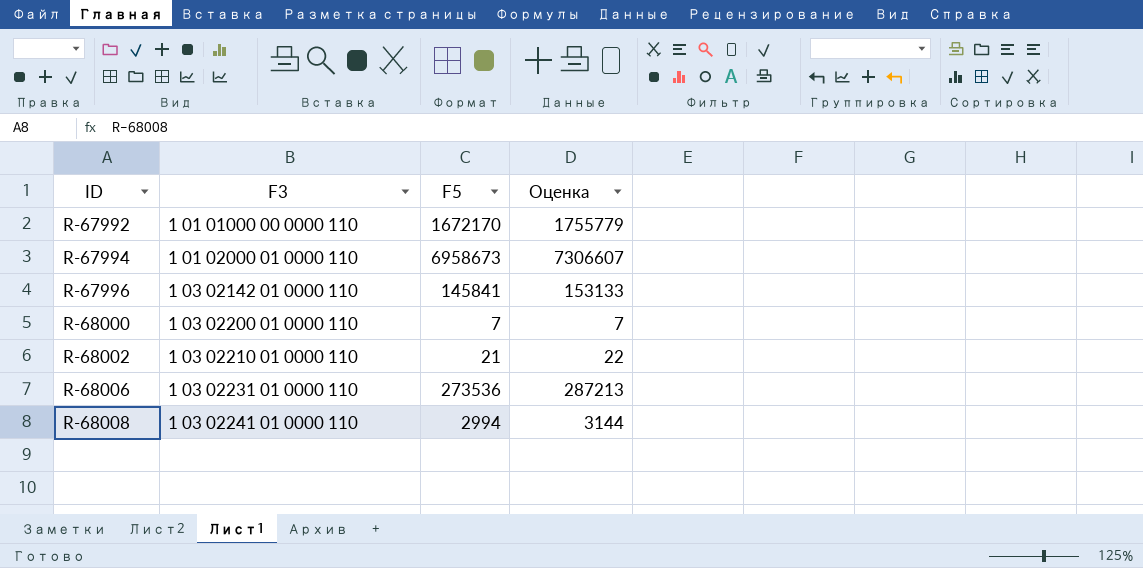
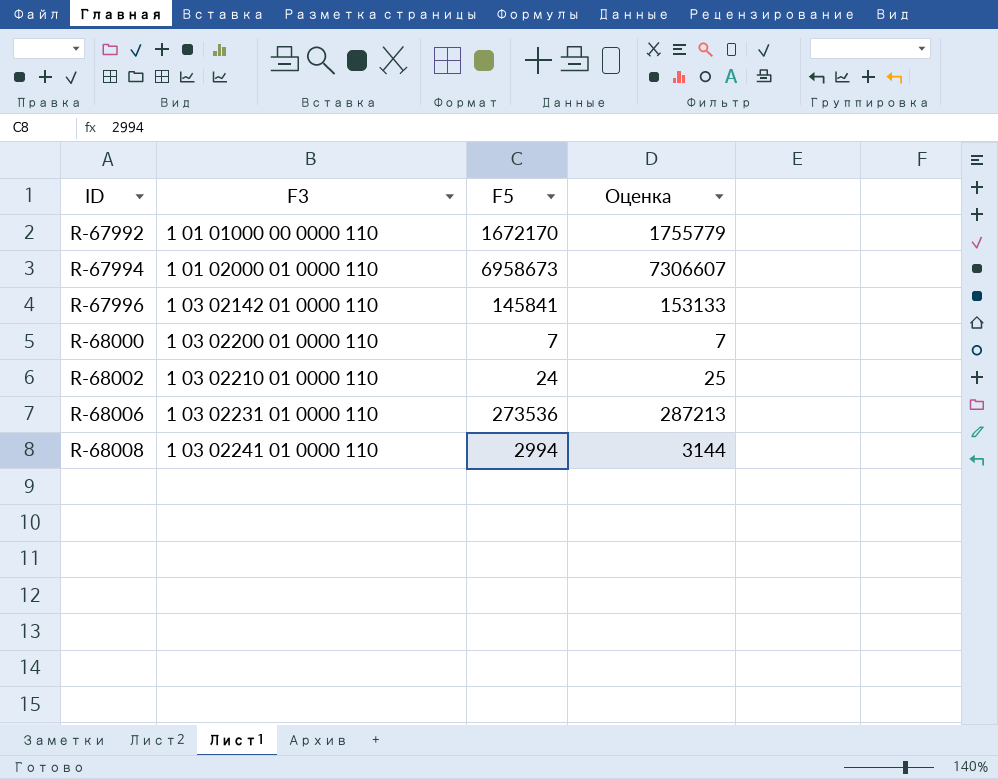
R-68002 | F5: 21 -> 24
R-68002 | Оценка: 22 -> 25

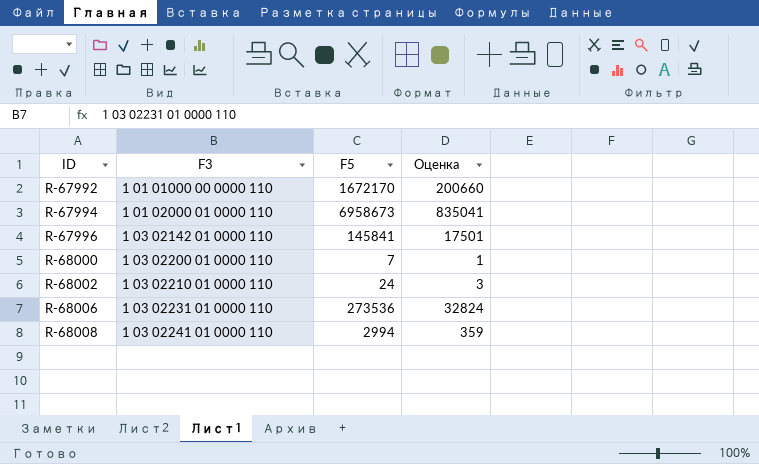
column Оценка | formula: [F5] * 1,05 -> [F5] * 0,12

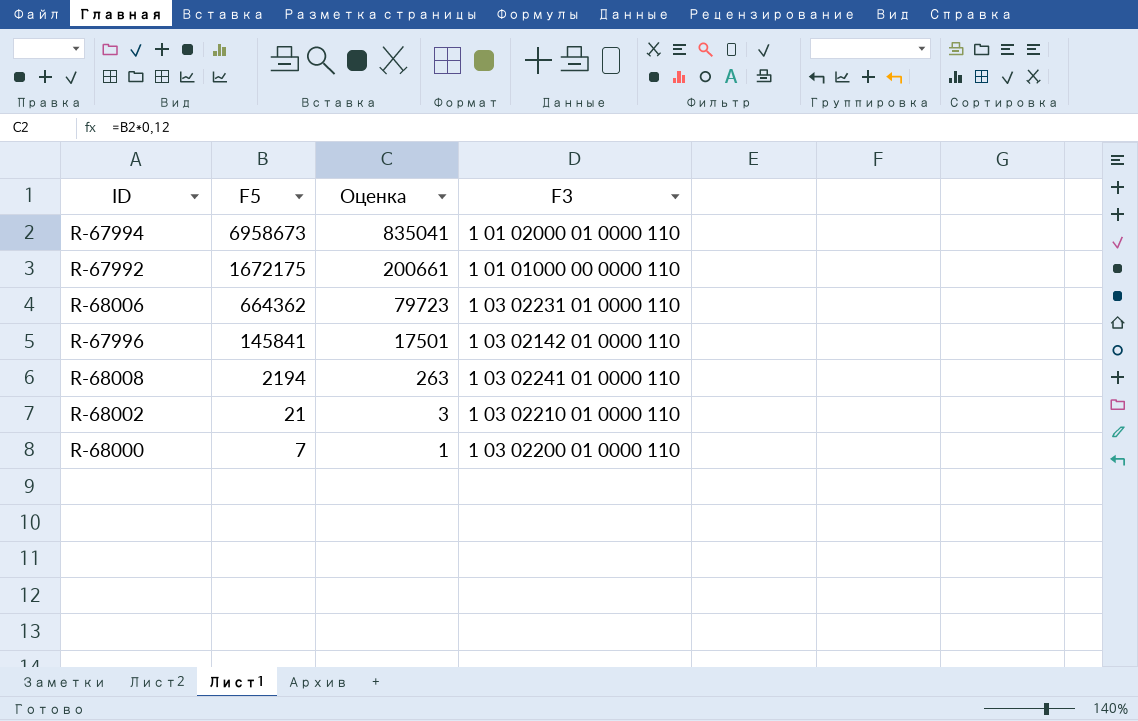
row order: ID ascending -> F5 descending
column F3 | position: 2 -> 4
R-67992 | F5: 1672170 -> 1672175
R-67992 | Оценка: 200660 -> 200661
R-68006 | F5: 273536 -> 664362
R-68006 | Оценка: 32824 -> 79723
R-68008 | F5: 2994 -> 2194
R-68008 | Оценка: 359 -> 263
R-68002 | F5: 24 -> 21

